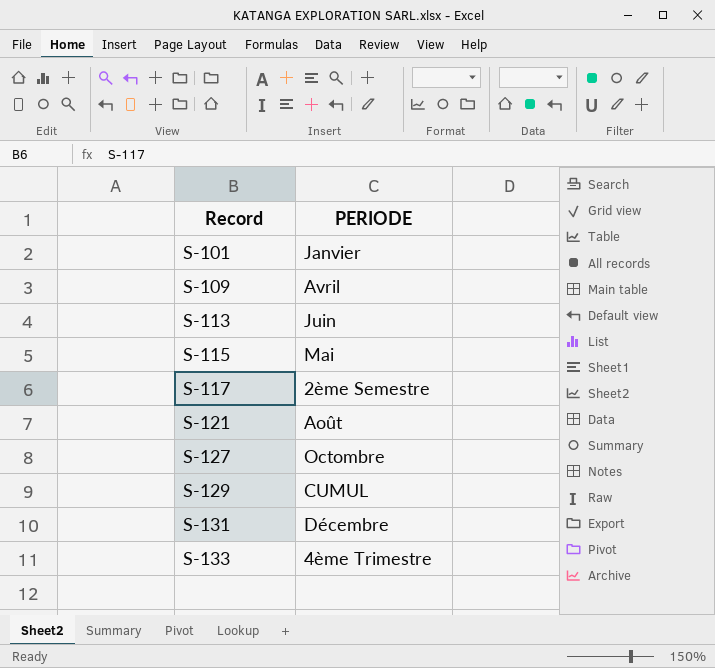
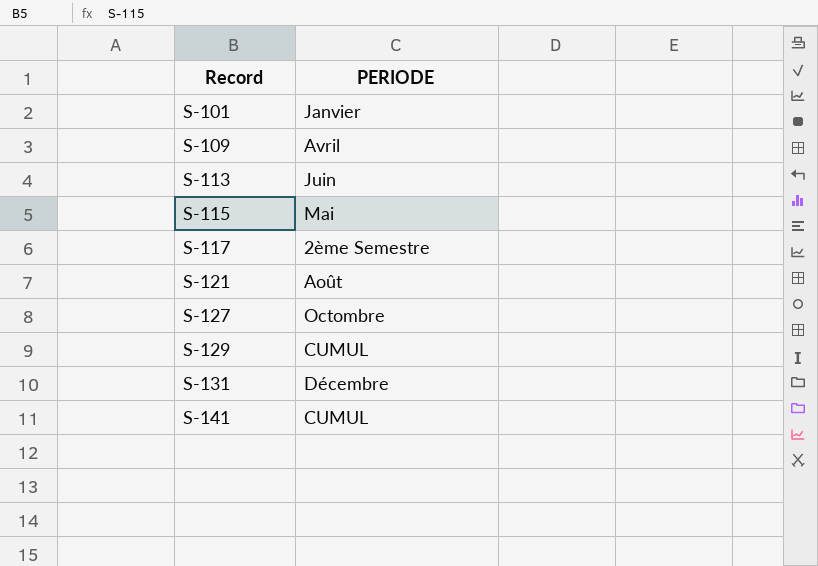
row S-133: 4ème Trimestre -> none
row S-141: none -> CUMUL

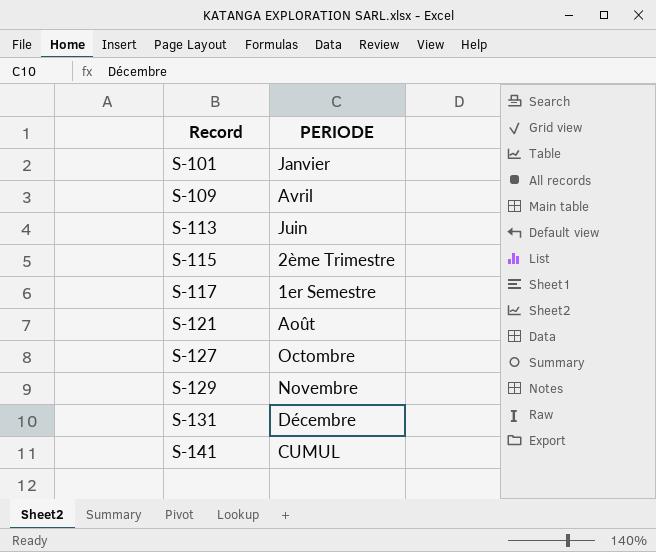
S-115 | PERIODE: Mai -> 2ème Trimestre
S-117 | PERIODE: 2ème Semestre -> 1er Semestre
S-129 | PERIODE: CUMUL -> Novembre

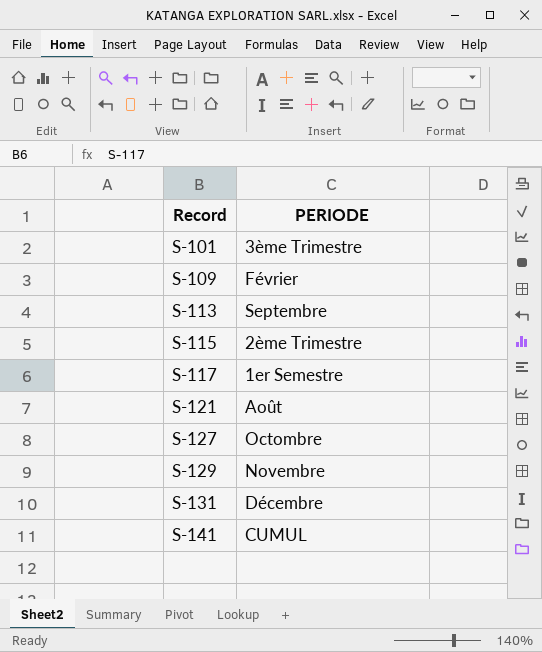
S-101 | PERIODE: Janvier -> 3ème Trimestre
S-109 | PERIODE: Avril -> Février
S-113 | PERIODE: Juin -> Septembre

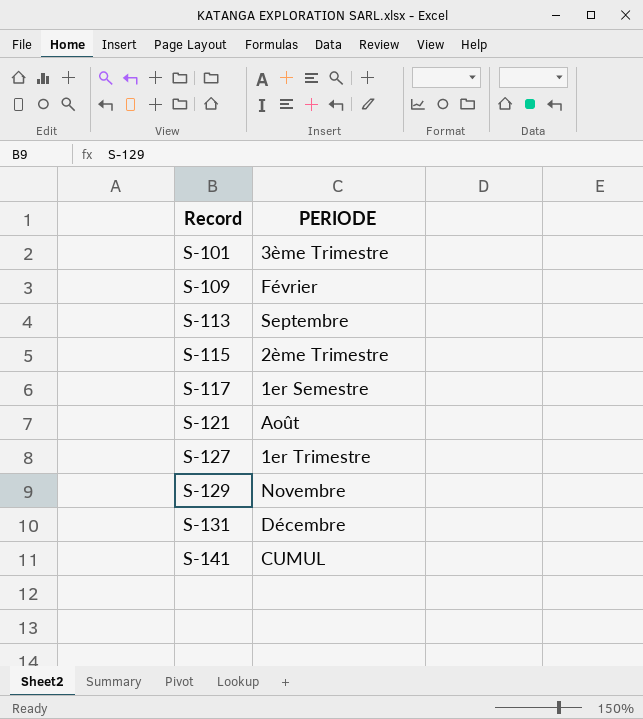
S-127 | PERIODE: Octombre -> 1er Trimestre

